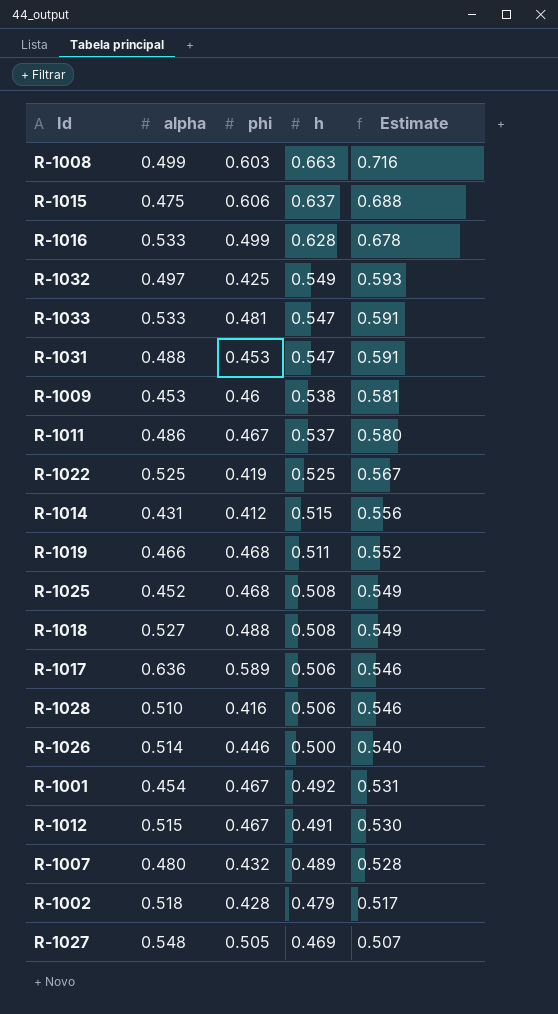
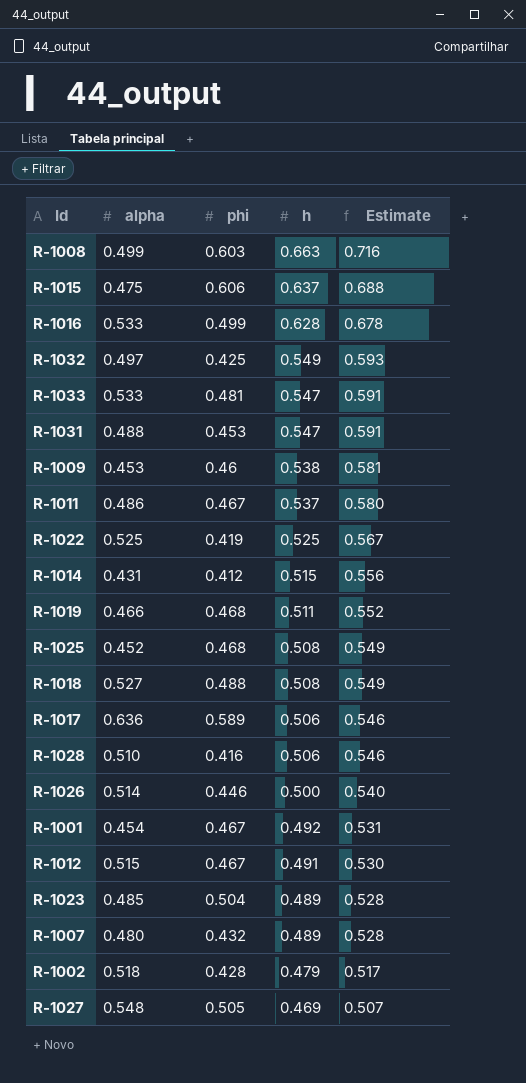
row R-1023: none -> 0.485 | 0.504 | 0.489 | 0.528

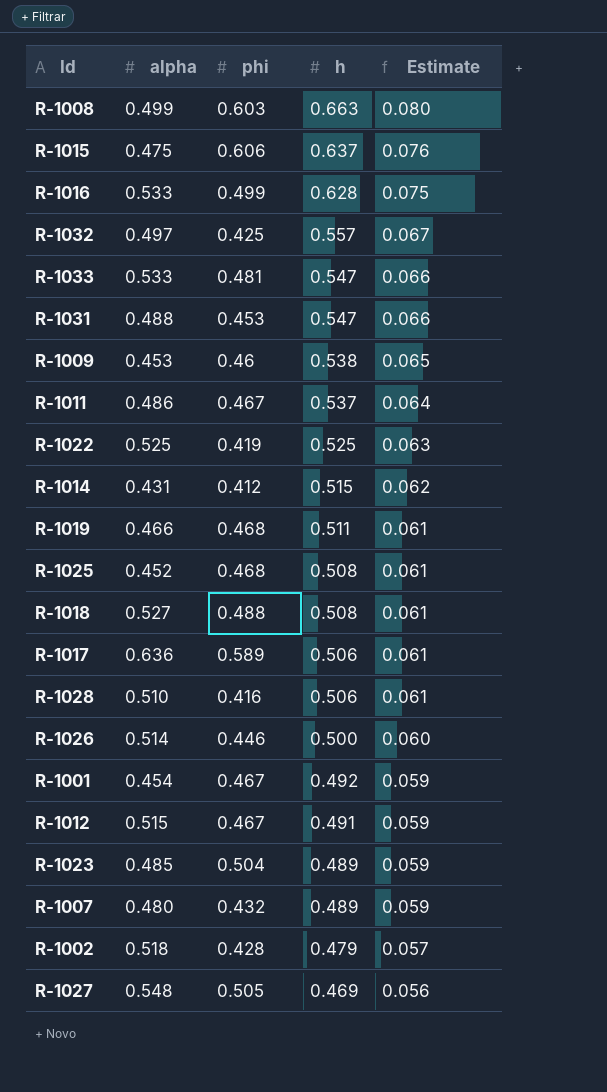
column Estimate | formula: [h] * 1.08 -> [h] * 0.12
R-1032 | h: 0.549 -> 0.557

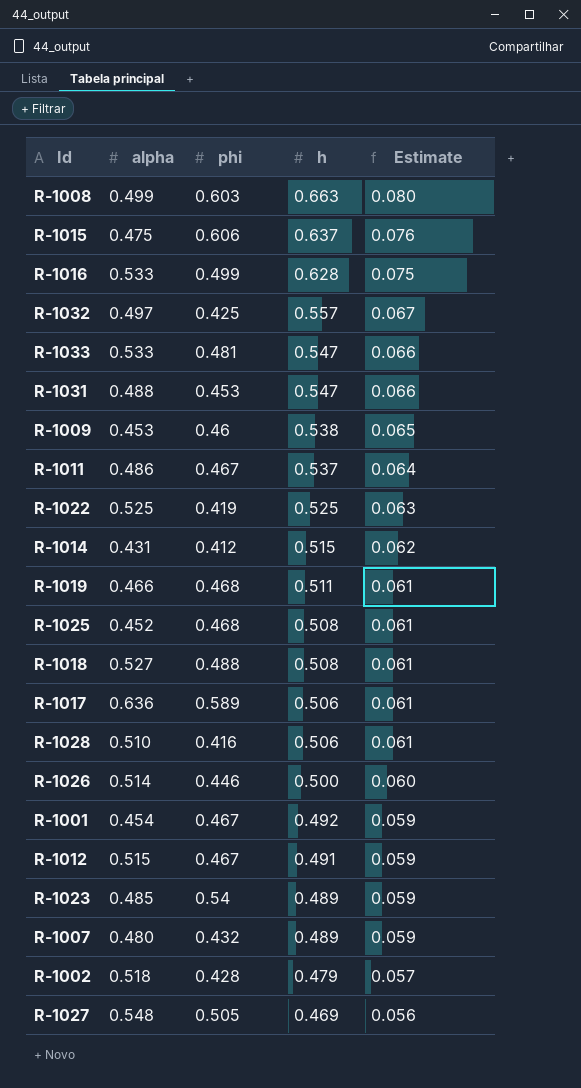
R-1023 | phi: 0.504 -> 0.54

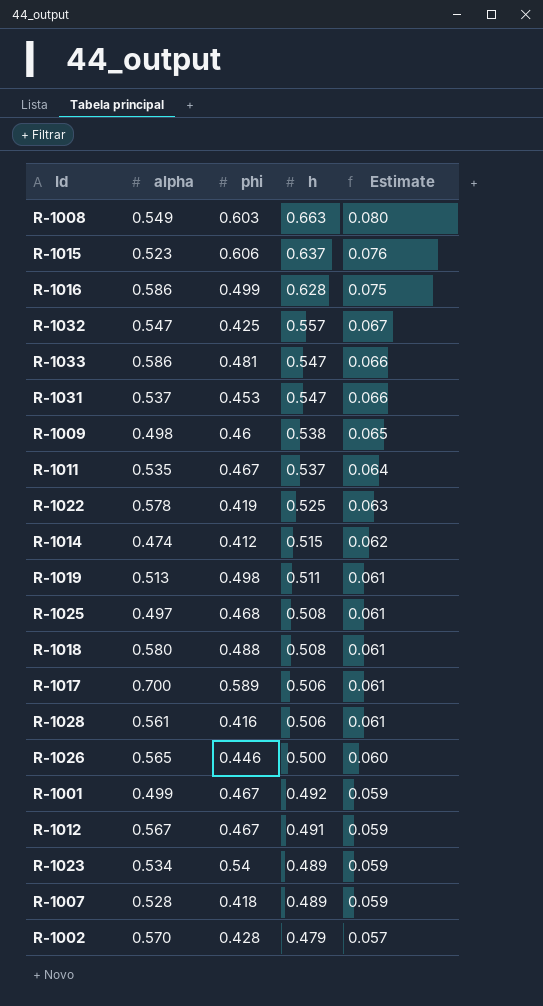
row R-1027: 0.548 | 0.505 | 0.469 | 0.056 -> none
R-1008 | alpha: 0.499 -> 0.549
R-1015 | alpha: 0.475 -> 0.523
R-1016 | alpha: 0.533 -> 0.586
R-1032 | alpha: 0.497 -> 0.547
R-1033 | alpha: 0.533 -> 0.586
R-1031 | alpha: 0.488 -> 0.537
R-1009 | alpha: 0.453 -> 0.498
R-1011 | alpha: 0.486 -> 0.535
R-1022 | alpha: 0.525 -> 0.578
R-1014 | alpha: 0.431 -> 0.474
R-1019 | alpha: 0.466 -> 0.513
R-1019 | phi: 0.468 -> 0.498
R-1025 | alpha: 0.452 -> 0.497
R-1018 | alpha: 0.527 -> 0.580
R-1017 | alpha: 0.636 -> 0.700
R-1028 | alpha: 0.510 -> 0.561
R-1026 | alpha: 0.514 -> 0.565
R-1001 | alpha: 0.454 -> 0.499
R-1012 | alpha: 0.515 -> 0.567
R-1023 | alpha: 0.485 -> 0.534
R-1007 | alpha: 0.480 -> 0.528
R-1007 | phi: 0.432 -> 0.418
R-1002 | alpha: 0.518 -> 0.570

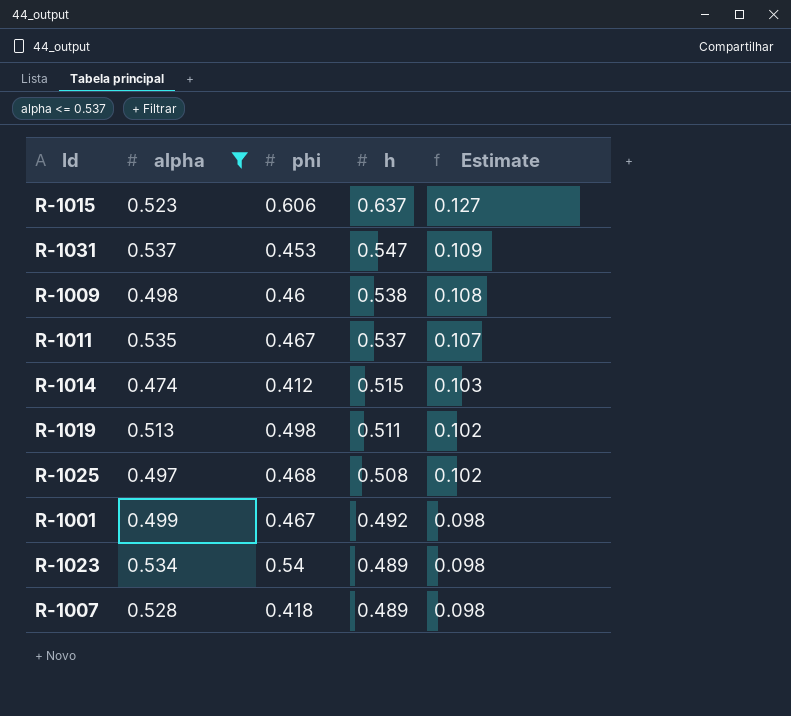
filter: none -> alpha <= 0.537
column Estimate | formula: [h] * 0.12 -> [h] * 0.2

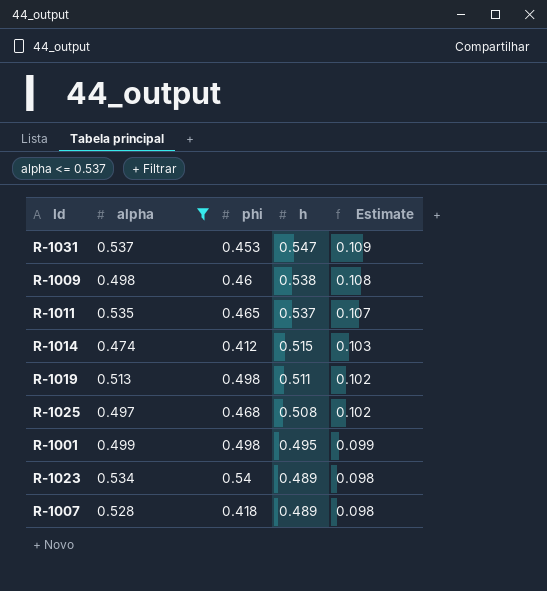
row R-1015: 0.523 | 0.606 | 0.637 | 0.127 -> none
R-1011 | phi: 0.467 -> 0.465
R-1001 | phi: 0.467 -> 0.498
R-1001 | h: 0.492 -> 0.495
R-1001 | Estimate: 0.098 -> 0.099

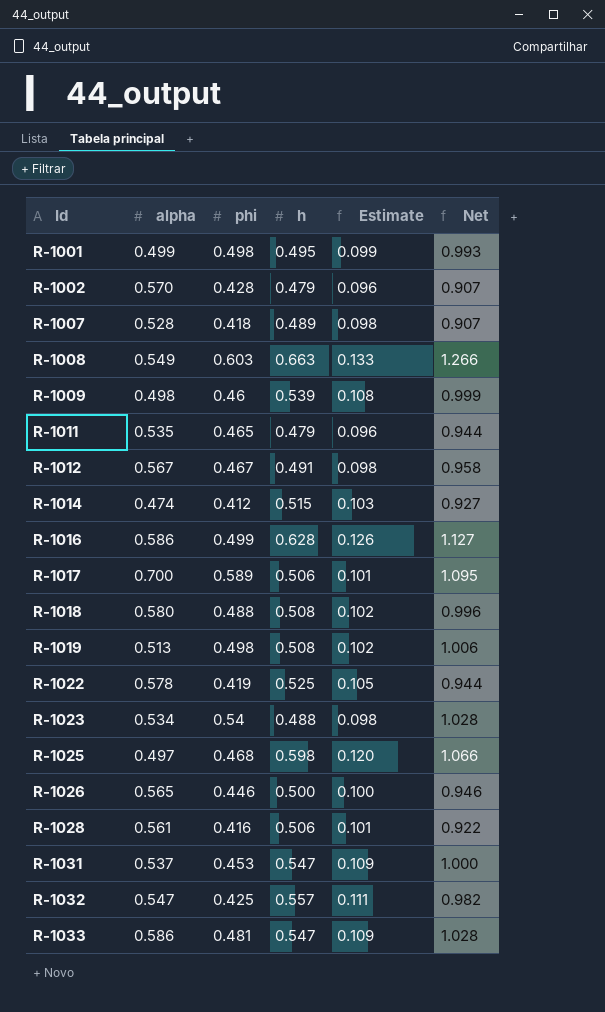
filter: alpha <= 0.537 -> none
row order: h descending -> Id ascending
column Net | formula: none -> [phi] + [h]
R-1009 | h: 0.538 -> 0.539
R-1011 | h: 0.537 -> 0.479
R-1011 | Estimate: 0.107 -> 0.096
R-1019 | h: 0.511 -> 0.508
R-1023 | h: 0.489 -> 0.488
R-1025 | h: 0.508 -> 0.598
R-1025 | Estimate: 0.102 -> 0.120

